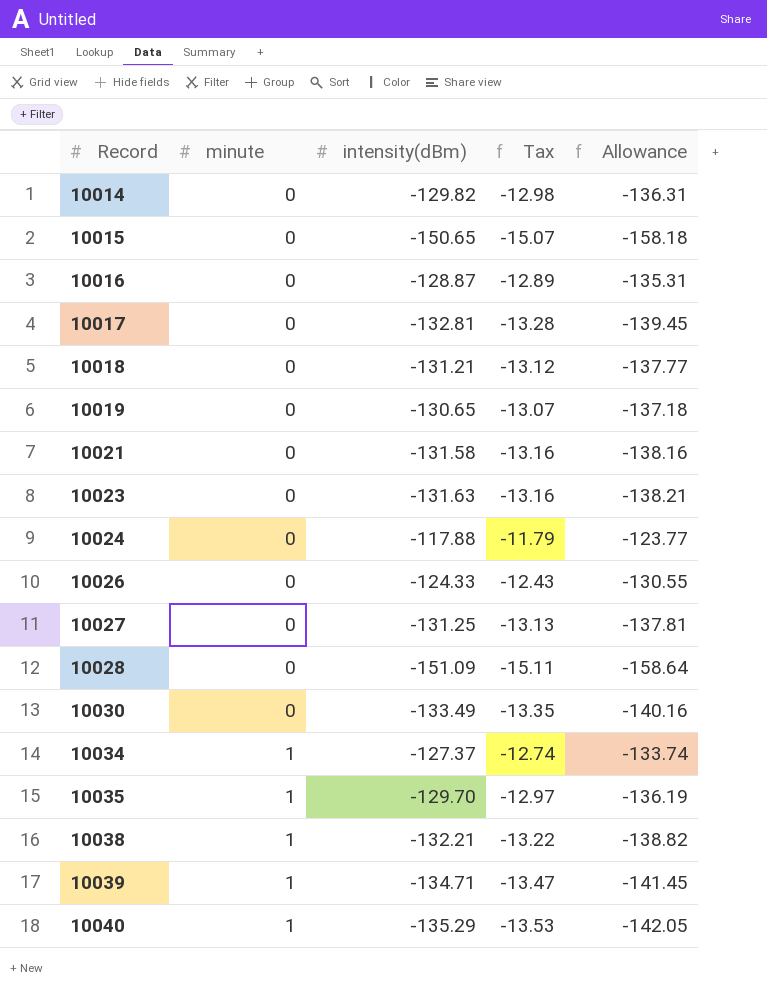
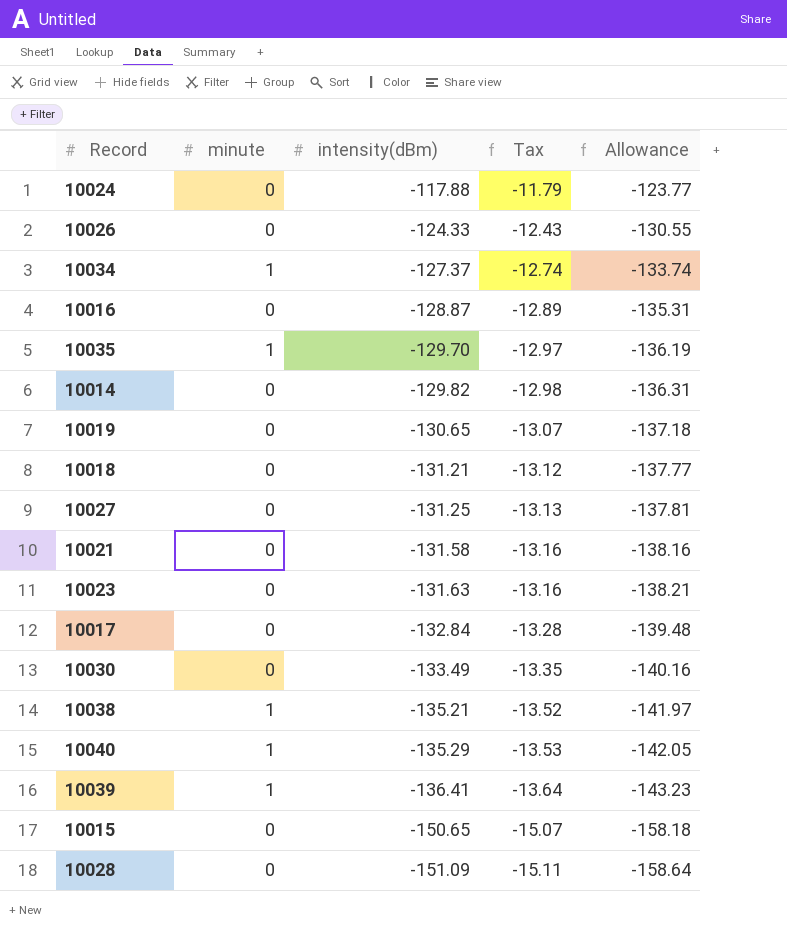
row order: Record ascending -> intensity(dBm) descending
10017 | intensity(dBm): -132.81 -> -132.84
10017 | Allowance: -139.45 -> -139.48
10038 | intensity(dBm): -132.21 -> -135.21
10038 | Tax: -13.22 -> -13.52
10038 | Allowance: -138.82 -> -141.97
10039 | intensity(dBm): -134.71 -> -136.41
10039 | Tax: -13.47 -> -13.64
10039 | Allowance: -141.45 -> -143.23

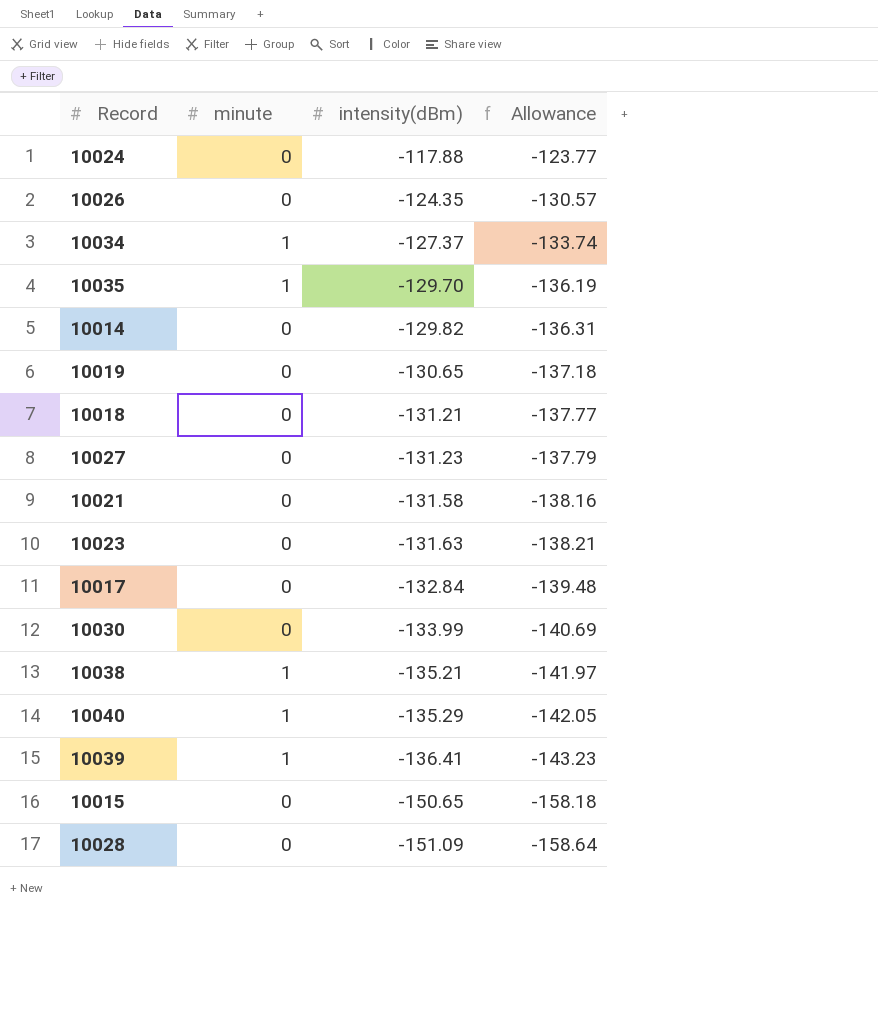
column Tax | formula: [intensity(dBm)] * 0.1 -> none
row 10016: 0 | -128.87 | -12.89 | -135.31 -> none
10026 | intensity(dBm): -124.33 -> -124.35
10026 | Allowance: -130.55 -> -130.57
10027 | intensity(dBm): -131.25 -> -131.23
10027 | Allowance: -137.81 -> -137.79
10030 | intensity(dBm): -133.49 -> -133.99
10030 | Allowance: -140.16 -> -140.69

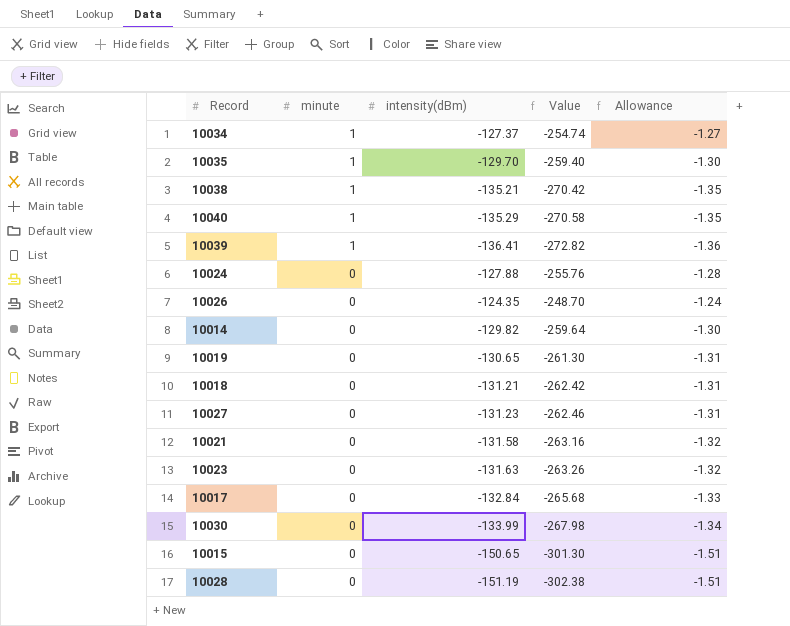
row order: intensity(dBm) descending -> minute descending
column Value | formula: none -> [intensity(dBm)] * 2
column Allowance | formula: [intensity(dBm)] * 1.05 -> [intensity(dBm)] * 0.01
10024 | intensity(dBm): -117.88 -> -127.88
10028 | intensity(dBm): -151.09 -> -151.19

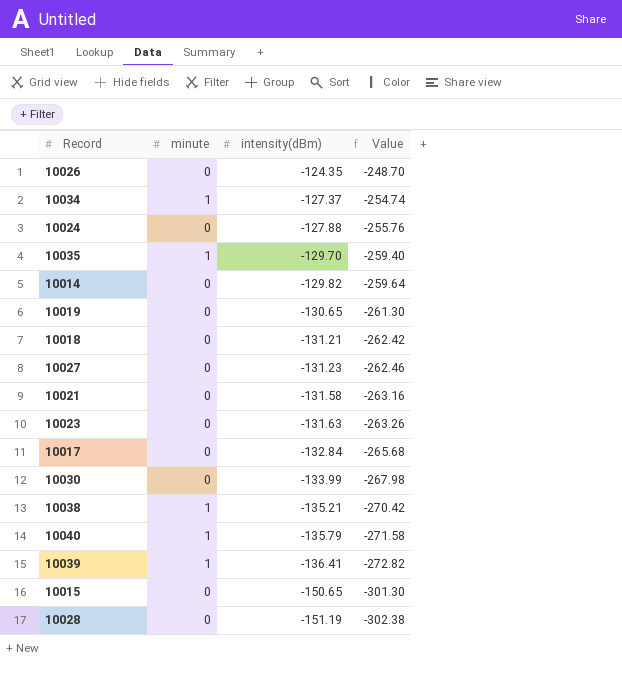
row order: minute descending -> intensity(dBm) descending
column Allowance | formula: [intensity(dBm)] * 0.01 -> none
10040 | intensity(dBm): -135.29 -> -135.79
10040 | Value: -270.58 -> -271.58

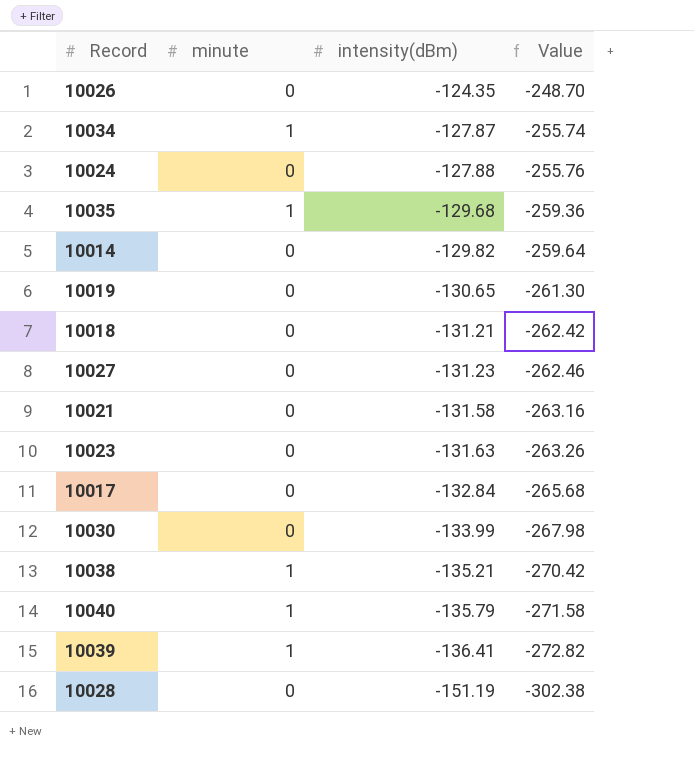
row 10015: 0 | -150.65 | -301.30 -> none
10034 | intensity(dBm): -127.37 -> -127.87
10034 | Value: -254.74 -> -255.74
10035 | intensity(dBm): -129.70 -> -129.68
10035 | Value: -259.40 -> -259.36

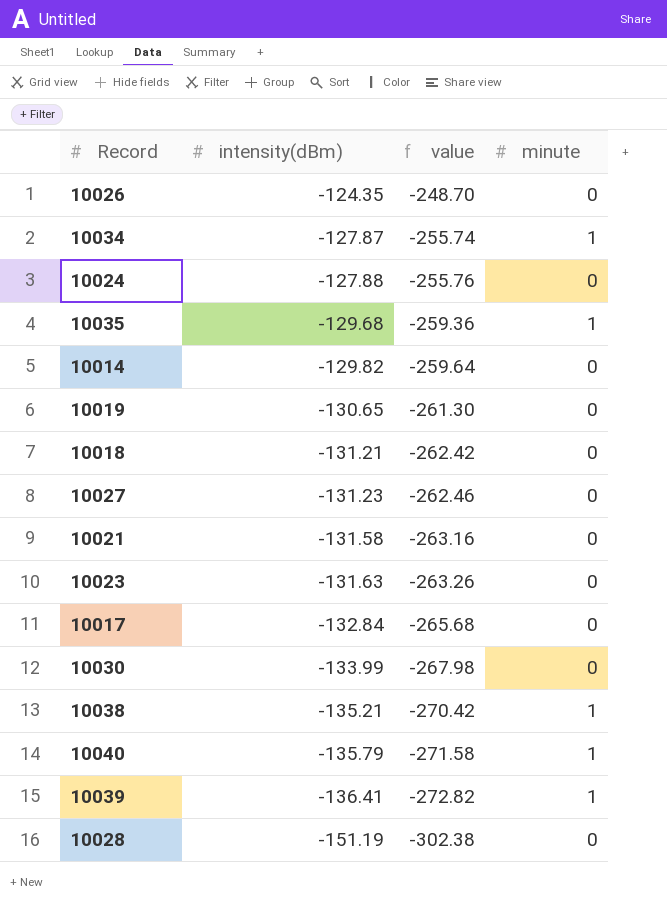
column name: Value -> value
column minute | position: 2 -> 4

